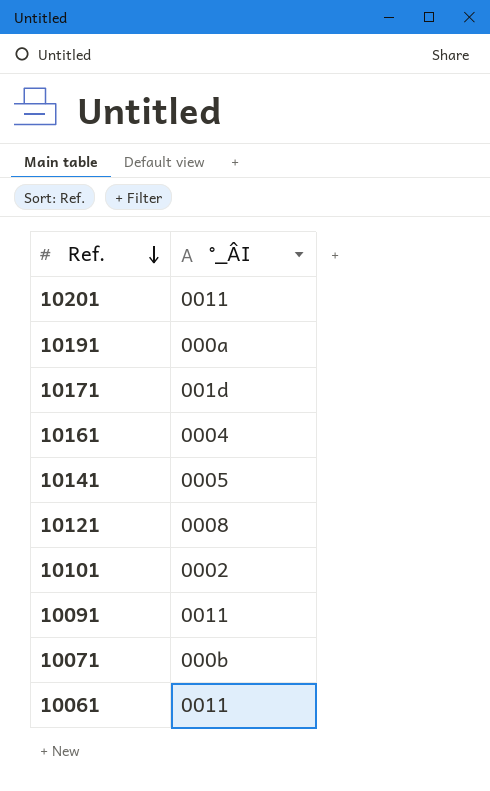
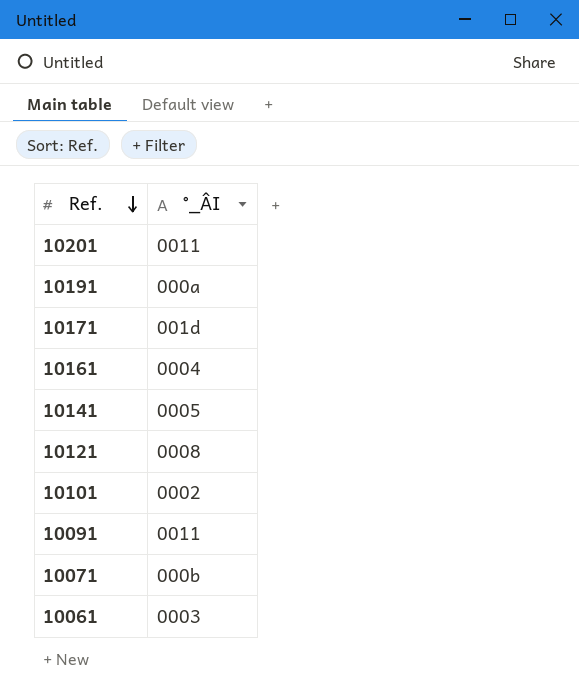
10061 | °_ÂI: 0011 -> 0003

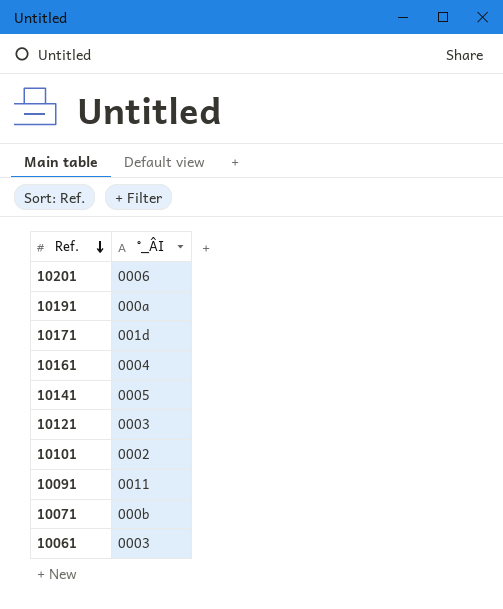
10201 | °_ÂI: 0011 -> 0006
10121 | °_ÂI: 0008 -> 0003

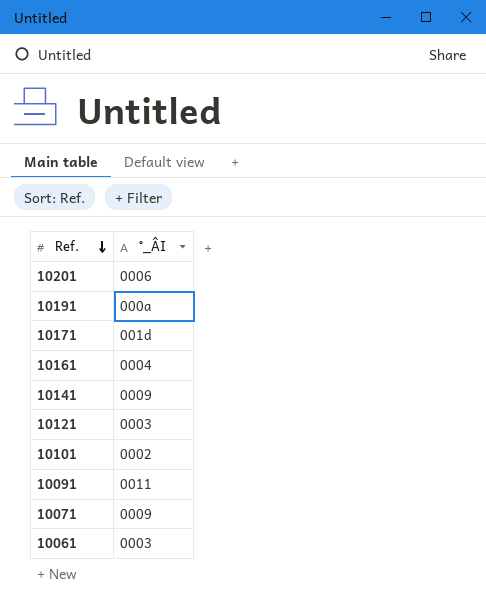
10141 | °_ÂI: 0005 -> 0009
10071 | °_ÂI: 000b -> 0009

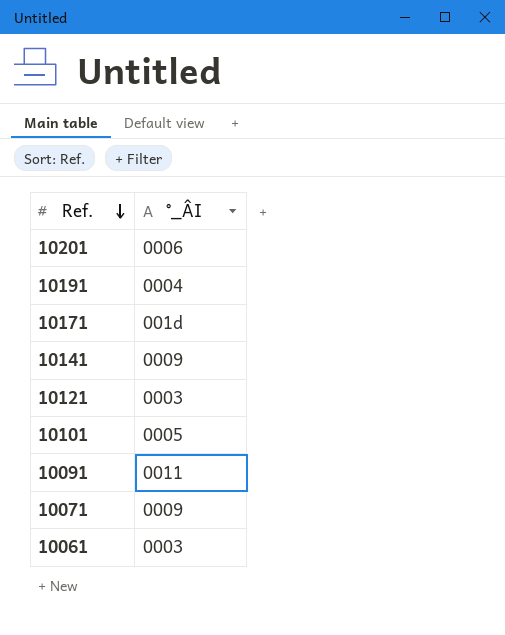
row 10161: 0004 -> none
10191 | °_ÂI: 000a -> 0004
10101 | °_ÂI: 0002 -> 0005

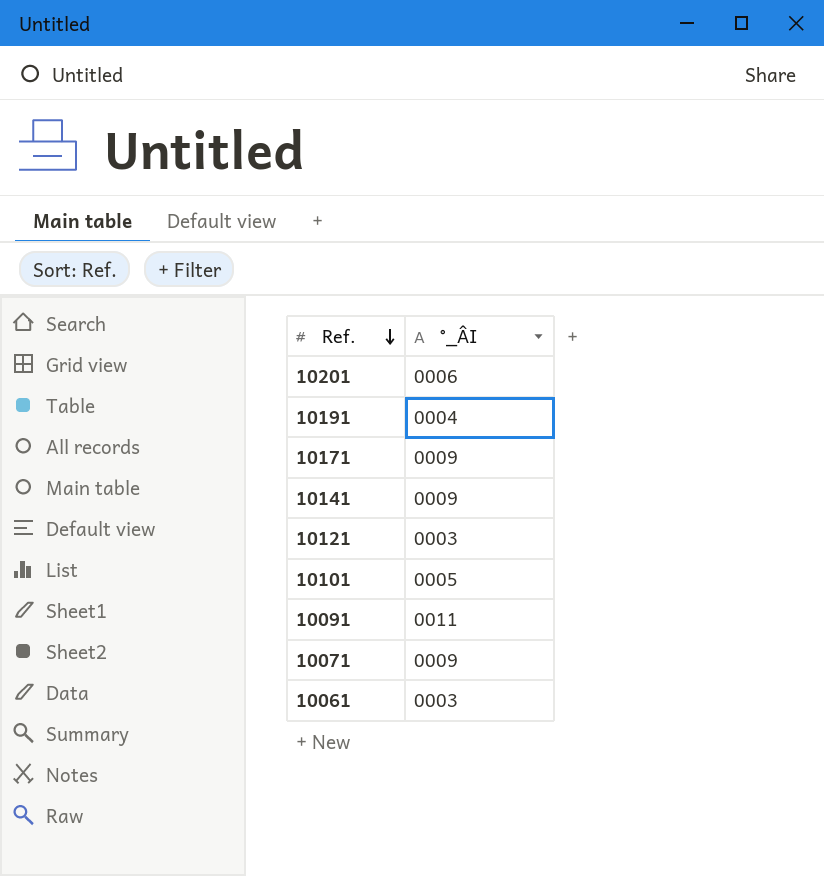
10171 | °_ÂI: 001d -> 0009

